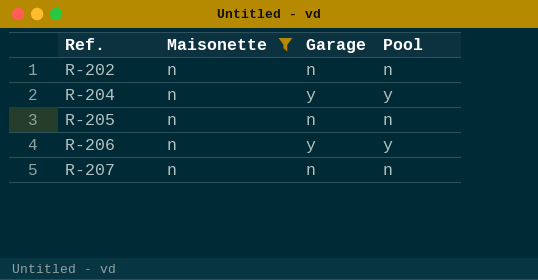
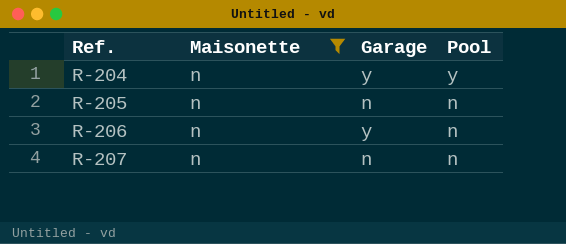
row R-202: n | n | n -> none
R-206 | Pool: y -> n

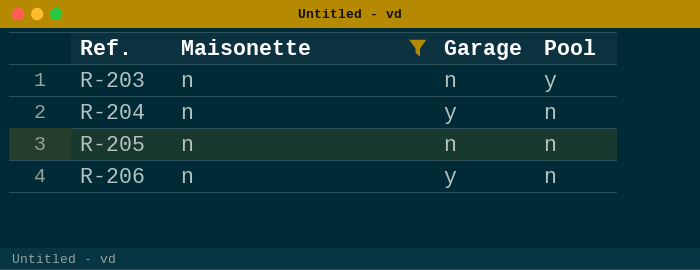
row R-207: n | n | n -> none
row R-203: none -> n | n | y
R-204 | Pool: y -> n

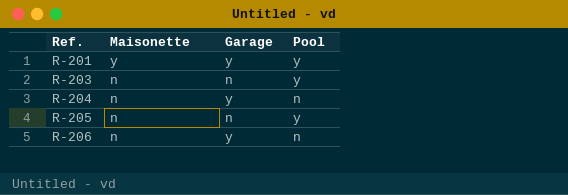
filter: Maisonette = n -> none
R-205 | Pool: n -> y

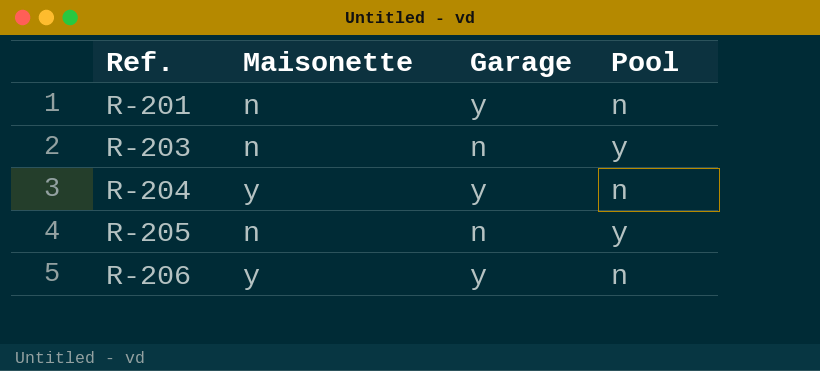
R-201 | Maisonette: y -> n
R-201 | Pool: y -> n
R-204 | Maisonette: n -> y
R-206 | Maisonette: n -> y

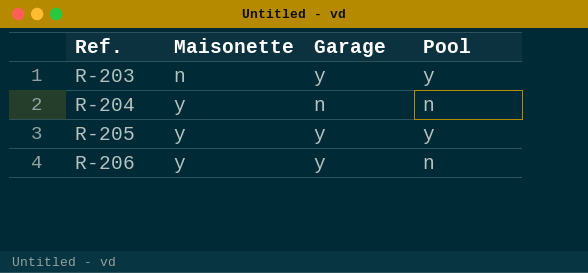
row R-201: n | y | n -> none
R-203 | Garage: n -> y
R-204 | Garage: y -> n
R-205 | Maisonette: n -> y
R-205 | Garage: n -> y

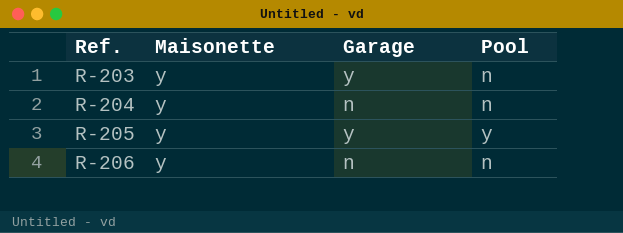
R-203 | Maisonette: n -> y
R-203 | Pool: y -> n
R-206 | Garage: y -> n

